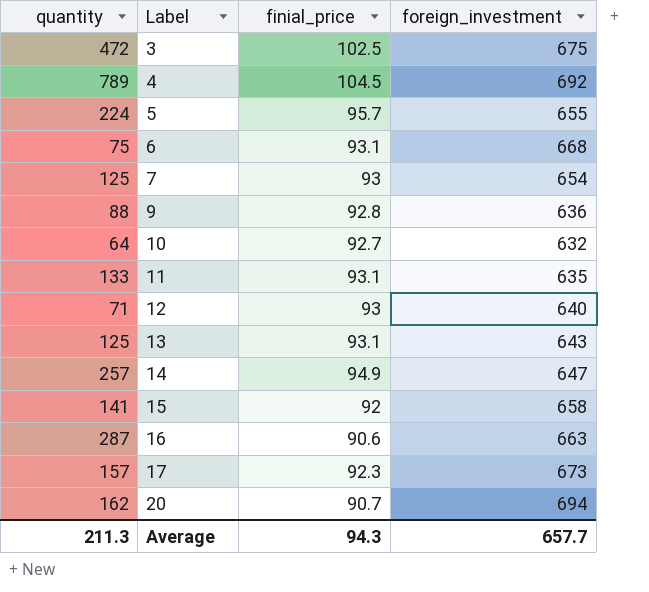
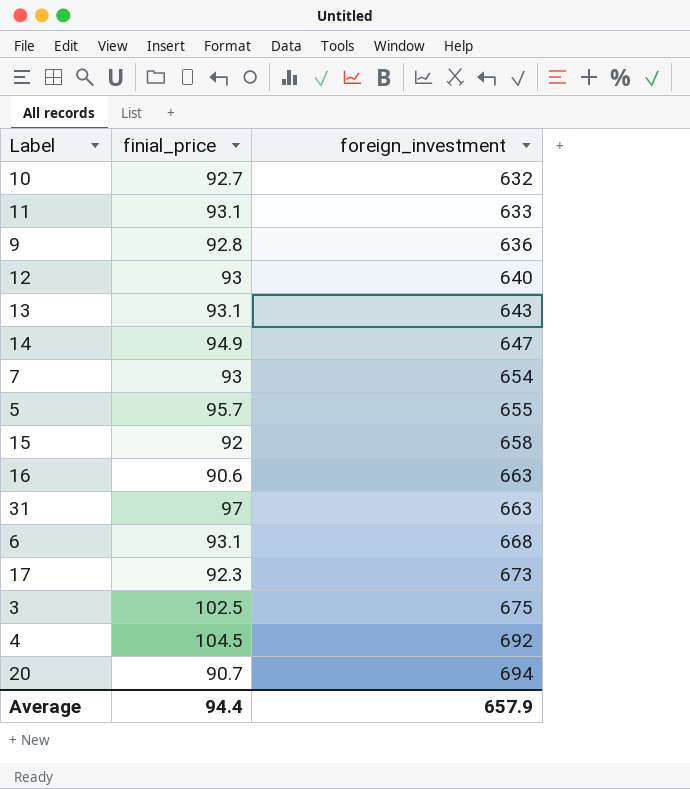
row order: Label ascending -> foreign_investment ascending
column quantity | position: 1 -> none
11 | foreign_investment: 635 -> 633
row 31: none -> 97 | 663
Average | finial_price: 94.3 -> 94.4
Average | foreign_investment: 657.7 -> 657.9

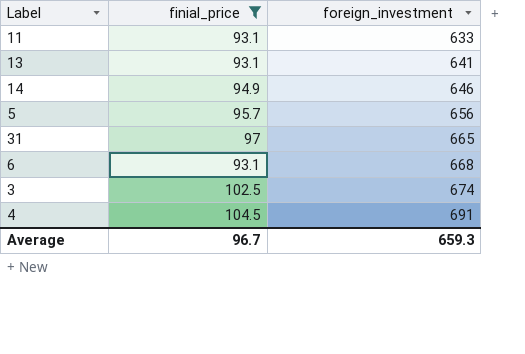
filter: none -> finial_price >= 93.1
13 | foreign_investment: 643 -> 641
14 | foreign_investment: 647 -> 646
5 | foreign_investment: 655 -> 656
31 | foreign_investment: 663 -> 665
3 | foreign_investment: 675 -> 674
4 | foreign_investment: 692 -> 691
Average | finial_price: 94.4 -> 96.7
Average | foreign_investment: 657.9 -> 659.3

